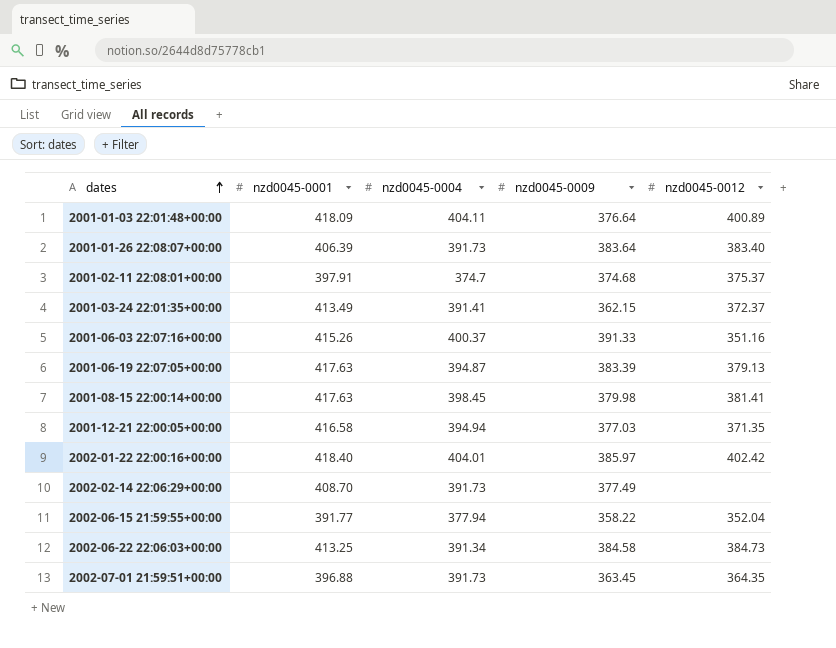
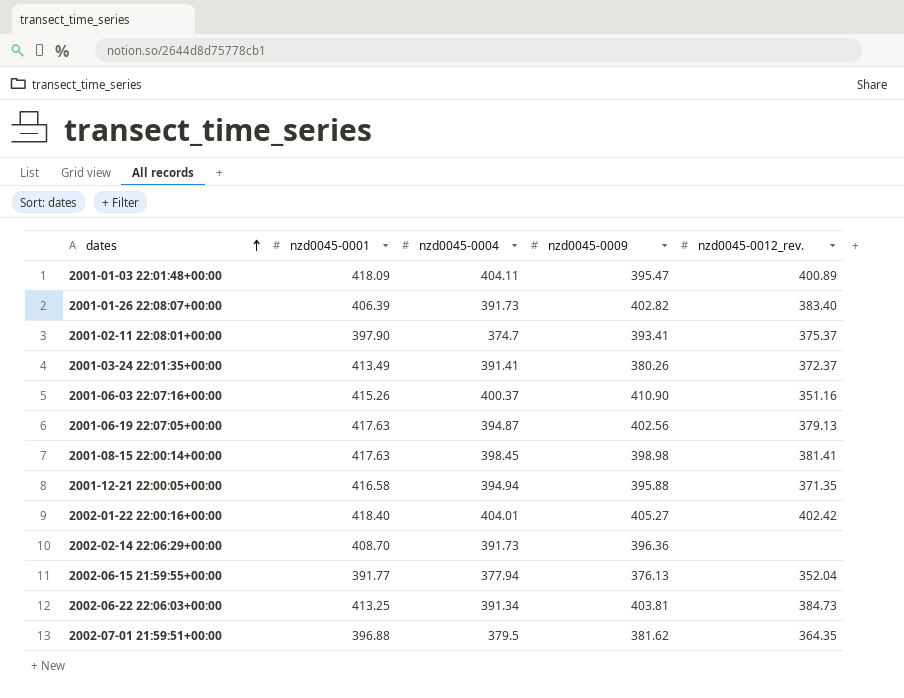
column name: nzd0045-0012 -> nzd0045-0012_rev.
2001-01-03 22:01:48+00:00 | nzd0045-0009: 376.64 -> 395.47
2001-01-26 22:08:07+00:00 | nzd0045-0009: 383.64 -> 402.82
2001-02-11 22:08:01+00:00 | nzd0045-0001: 397.91 -> 397.90
2001-02-11 22:08:01+00:00 | nzd0045-0009: 374.68 -> 393.41
2001-03-24 22:01:35+00:00 | nzd0045-0009: 362.15 -> 380.26
2001-06-03 22:07:16+00:00 | nzd0045-0009: 391.33 -> 410.90
2001-06-19 22:07:05+00:00 | nzd0045-0009: 383.39 -> 402.56
2001-08-15 22:00:14+00:00 | nzd0045-0009: 379.98 -> 398.98
2001-12-21 22:00:05+00:00 | nzd0045-0009: 377.03 -> 395.88
2002-01-22 22:00:16+00:00 | nzd0045-0009: 385.97 -> 405.27
2002-02-14 22:06:29+00:00 | nzd0045-0009: 377.49 -> 396.36
2002-06-15 21:59:55+00:00 | nzd0045-0009: 358.22 -> 376.13
2002-06-22 22:06:03+00:00 | nzd0045-0009: 384.58 -> 403.81
2002-07-01 21:59:51+00:00 | nzd0045-0004: 391.73 -> 379.5
2002-07-01 21:59:51+00:00 | nzd0045-0009: 363.45 -> 381.62

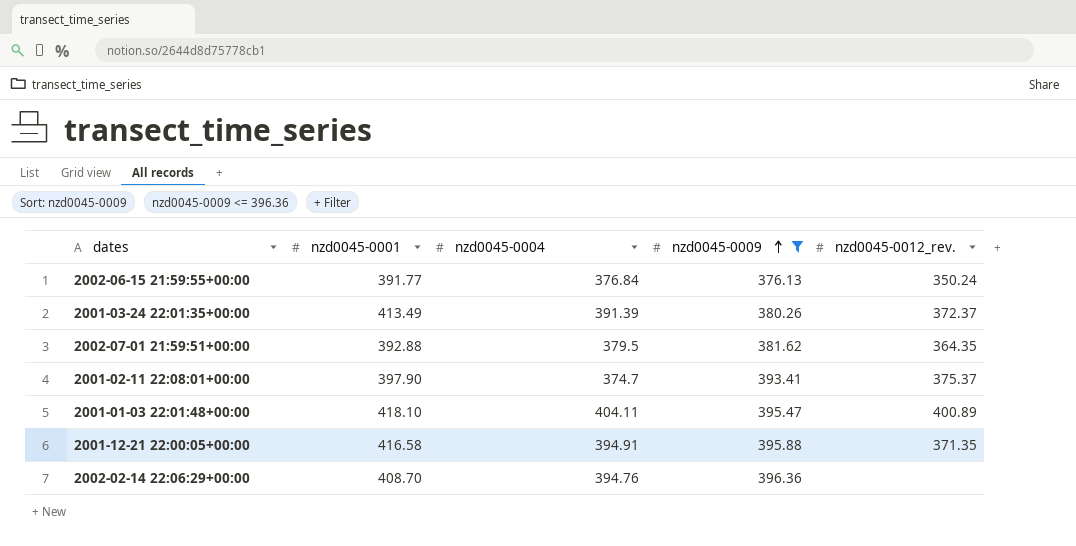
filter: none -> nzd0045-0009 <= 396.36
row order: dates ascending -> nzd0045-0009 ascending
2002-06-15 21:59:55+00:00 | nzd0045-0004: 377.94 -> 376.84
2002-06-15 21:59:55+00:00 | nzd0045-0012_rev.: 352.04 -> 350.24
2001-03-24 22:01:35+00:00 | nzd0045-0004: 391.41 -> 391.39
2002-07-01 21:59:51+00:00 | nzd0045-0001: 396.88 -> 392.88
2001-01-03 22:01:48+00:00 | nzd0045-0001: 418.09 -> 418.10
2001-12-21 22:00:05+00:00 | nzd0045-0004: 394.94 -> 394.91
2002-02-14 22:06:29+00:00 | nzd0045-0004: 391.73 -> 394.76

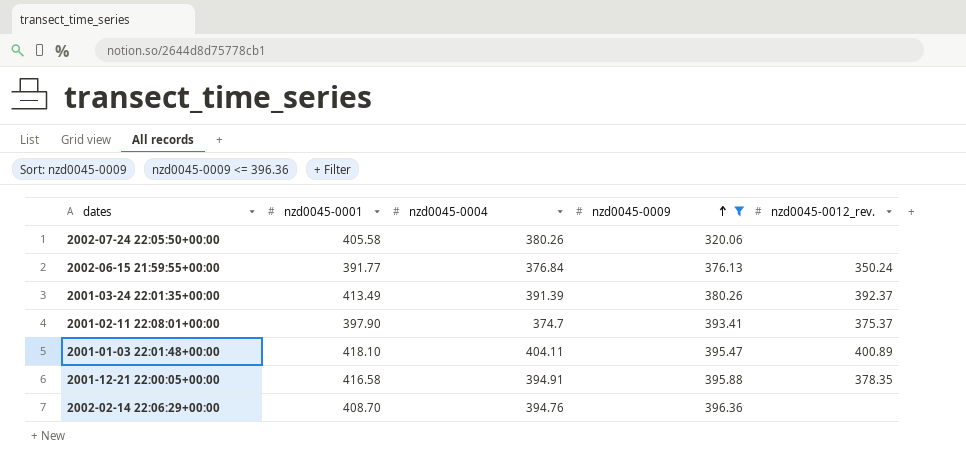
row 2002-07-01 21:59:51+00:00: 392.88 | 379.5 | 381.62 | 364.35 -> none
row 2002-07-24 22:05:50+00:00: none -> 405.58 | 380.26 | 320.06 | none
2001-03-24 22:01:35+00:00 | nzd0045-0012_rev.: 372.37 -> 392.37
2001-12-21 22:00:05+00:00 | nzd0045-0012_rev.: 371.35 -> 378.35

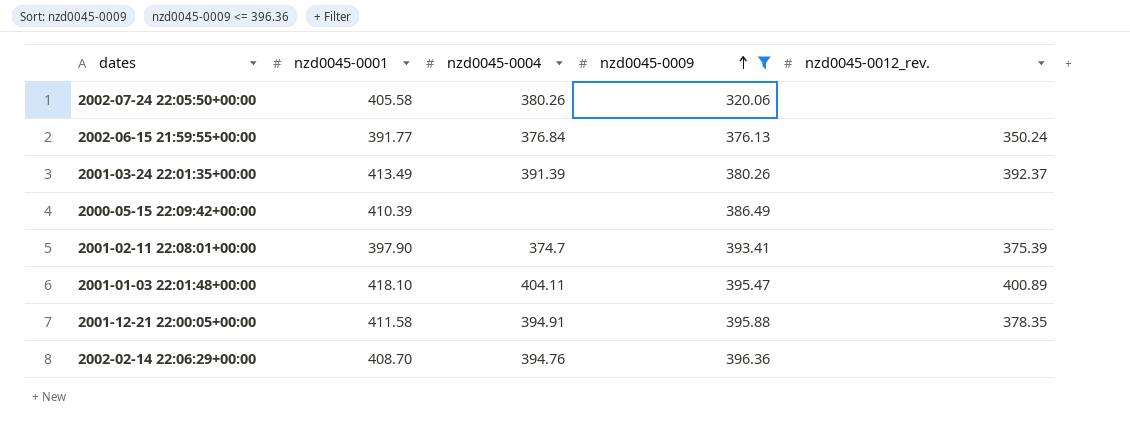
row 2000-05-15 22:09:42+00:00: none -> 410.39 | none | 386.49 | none
2001-02-11 22:08:01+00:00 | nzd0045-0012_rev.: 375.37 -> 375.39
2001-12-21 22:00:05+00:00 | nzd0045-0001: 416.58 -> 411.58

